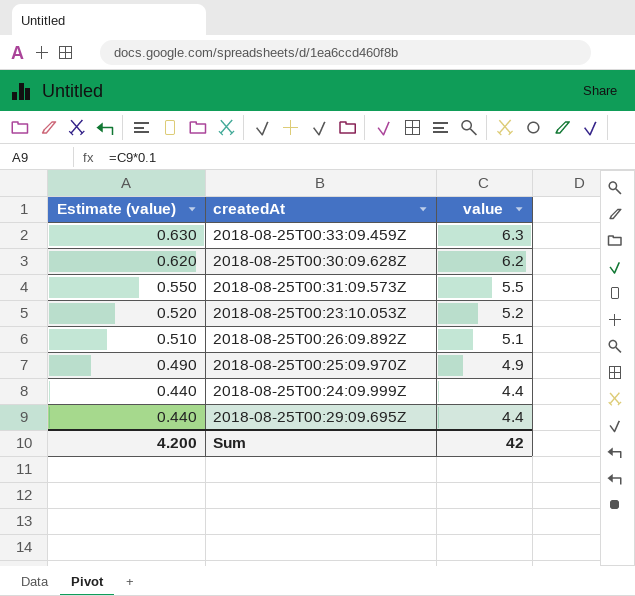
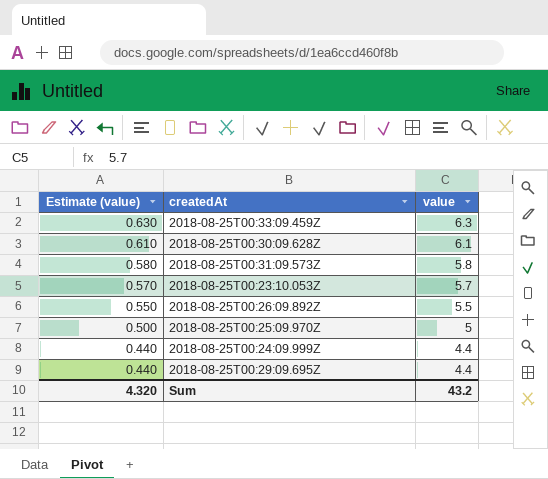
2018-08-25T00:30:09.628Z | Estimate (value): 0.620 -> 0.610
2018-08-25T00:30:09.628Z | value: 6.2 -> 6.1
2018-08-25T00:31:09.573Z | Estimate (value): 0.550 -> 0.580
2018-08-25T00:31:09.573Z | value: 5.5 -> 5.8
2018-08-25T00:23:10.053Z | Estimate (value): 0.520 -> 0.570
2018-08-25T00:23:10.053Z | value: 5.2 -> 5.7
2018-08-25T00:26:09.892Z | Estimate (value): 0.510 -> 0.550
2018-08-25T00:26:09.892Z | value: 5.1 -> 5.5
2018-08-25T00:25:09.970Z | Estimate (value): 0.490 -> 0.500
2018-08-25T00:25:09.970Z | value: 4.9 -> 5
Sum | Estimate (value): 4.200 -> 4.320
Sum | value: 42 -> 43.2

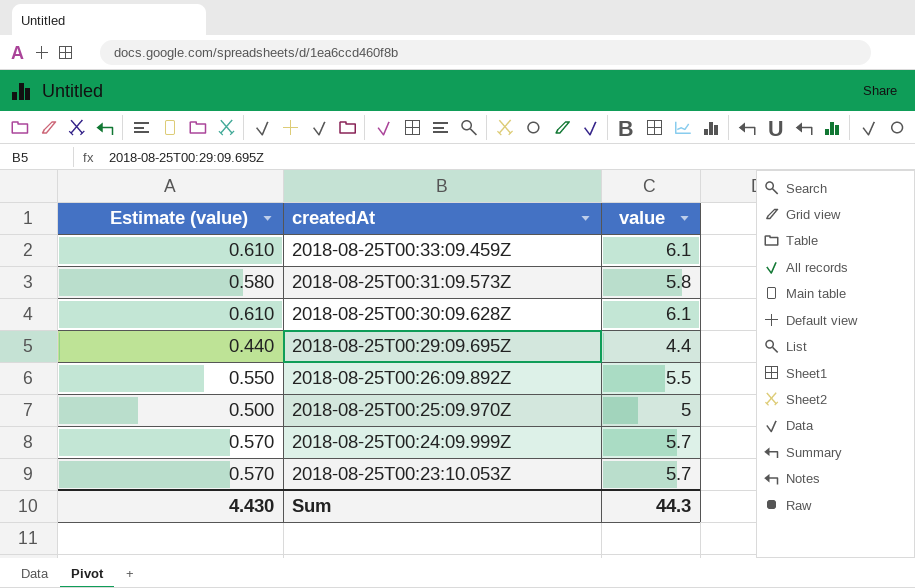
row order: Estimate (value) descending -> createdAt descending
2018-08-25T00:33:09.459Z | Estimate (value): 0.630 -> 0.610
2018-08-25T00:33:09.459Z | value: 6.3 -> 6.1
2018-08-25T00:24:09.999Z | Estimate (value): 0.440 -> 0.570
2018-08-25T00:24:09.999Z | value: 4.4 -> 5.7
Sum | Estimate (value): 4.320 -> 4.430
Sum | value: 43.2 -> 44.3

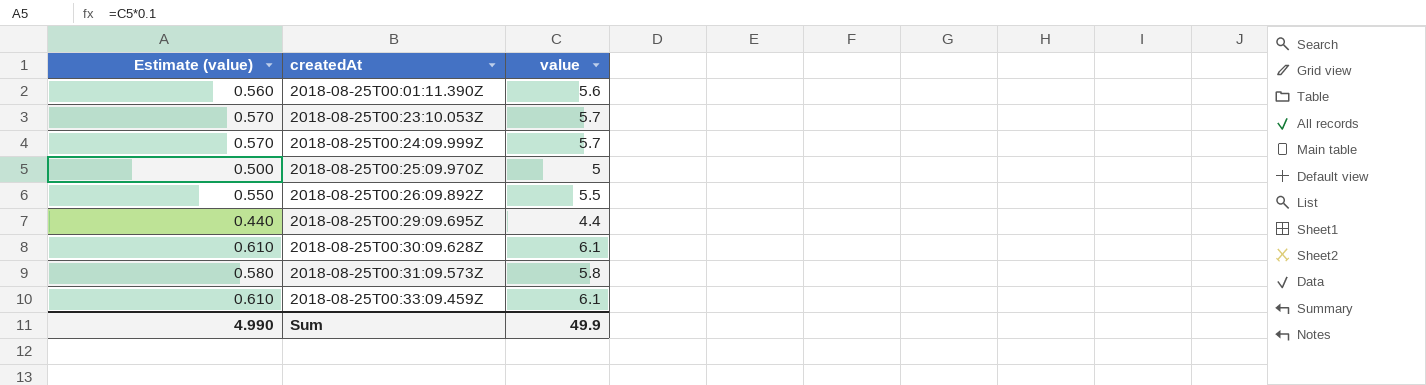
row order: createdAt descending -> createdAt ascending
row 2018-08-25T00:01:11.390Z: none -> 0.560 | 5.6
Sum | Estimate (value): 4.430 -> 4.990
Sum | value: 44.3 -> 49.9

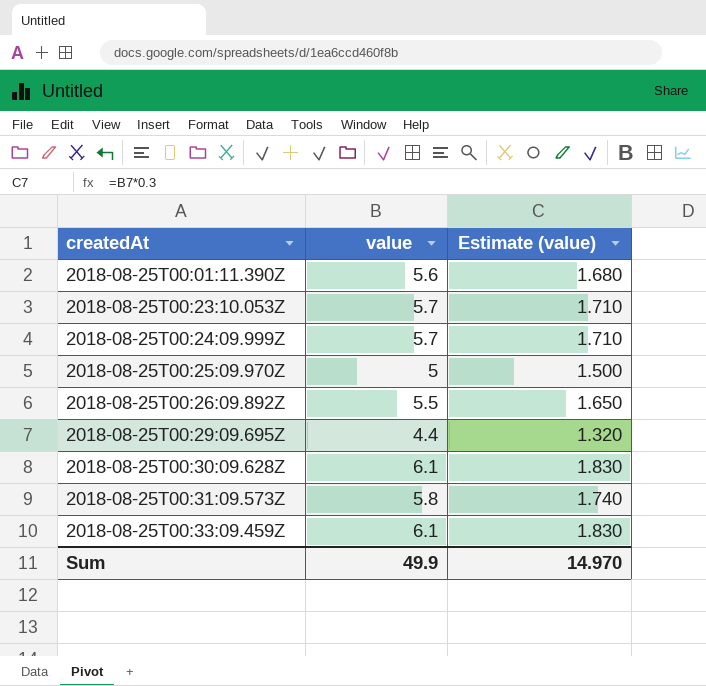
column Estimate (value) | formula: [value] * 0.1 -> [value] * 0.3
column Estimate (value) | position: 1 -> 3
Sum | Estimate (value): 4.990 -> 14.970

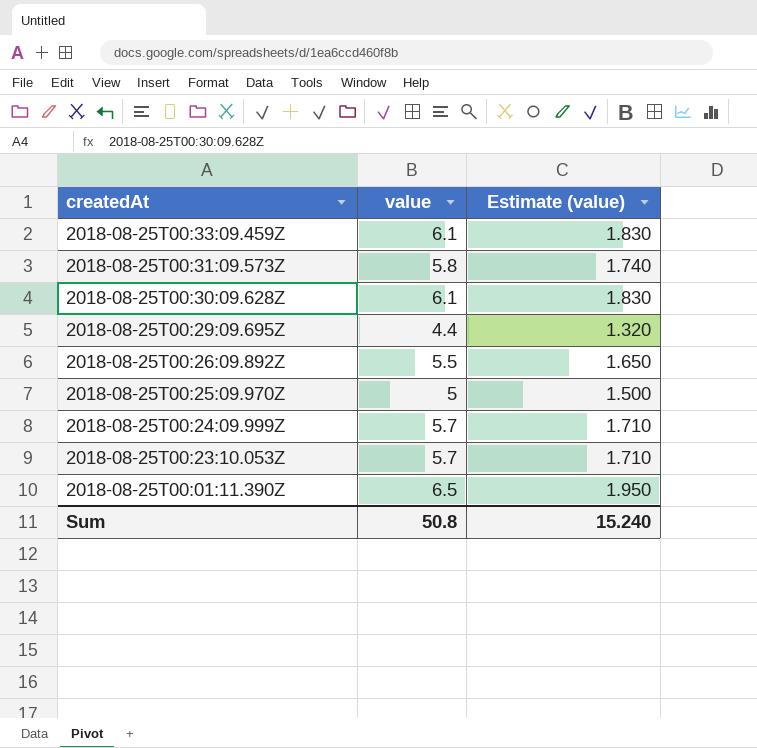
row order: createdAt ascending -> createdAt descending
2018-08-25T00:01:11.390Z | value: 5.6 -> 6.5
2018-08-25T00:01:11.390Z | Estimate (value): 1.680 -> 1.950
Sum | value: 49.9 -> 50.8
Sum | Estimate (value): 14.970 -> 15.240

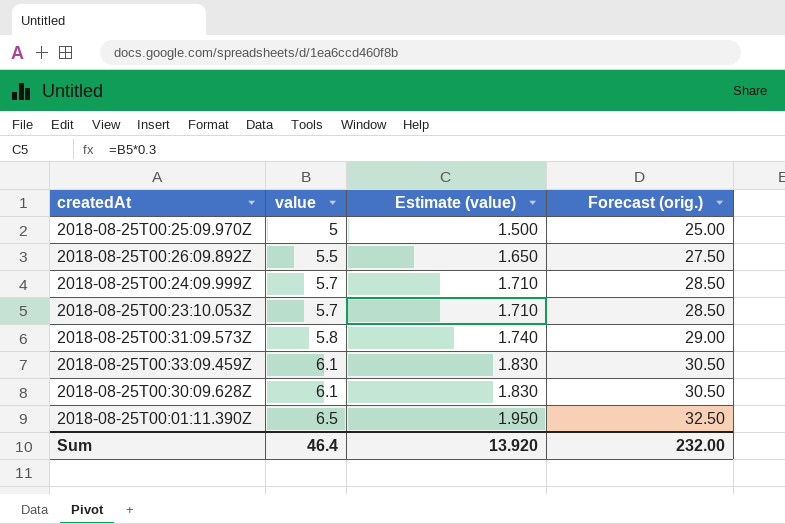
row order: createdAt descending -> value ascending
column Forecast (orig.) | formula: none -> [value] * 5
row 2018-08-25T00:29:09.695Z: 4.4 | 1.320 -> none
Sum | value: 50.8 -> 46.4
Sum | Estimate (value): 15.240 -> 13.920

